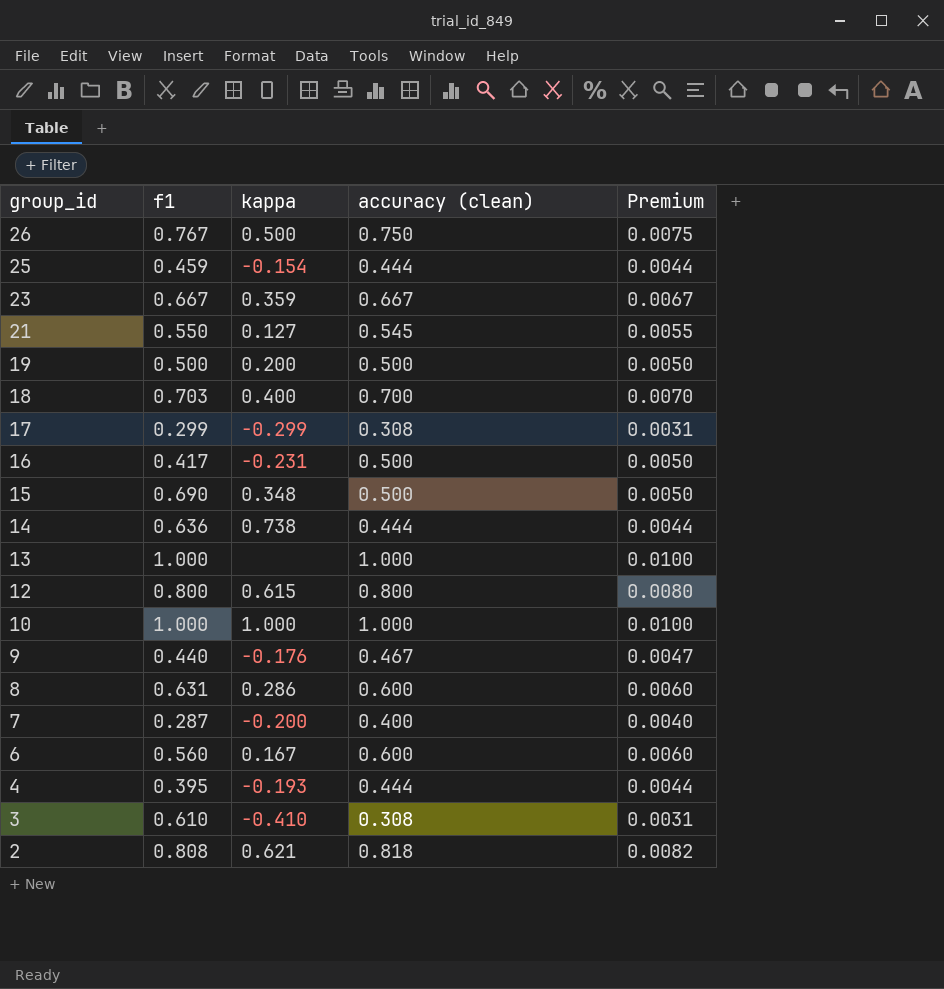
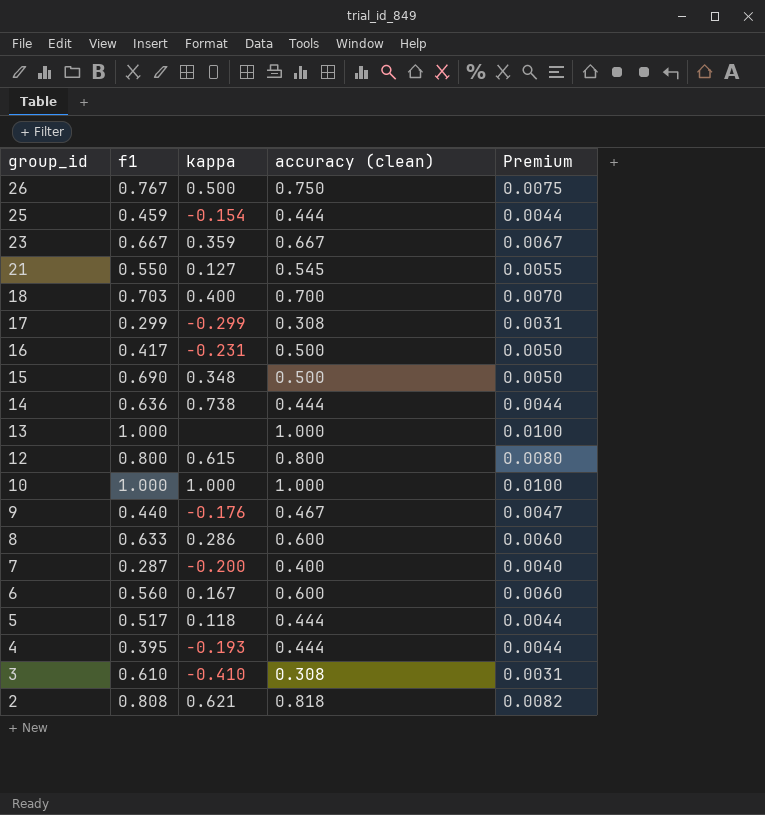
row 19: 0.500 | 0.200 | 0.500 | 0.0050 -> none
8 | f1: 0.631 -> 0.633
row 5: none -> 0.517 | 0.118 | 0.444 | 0.0044

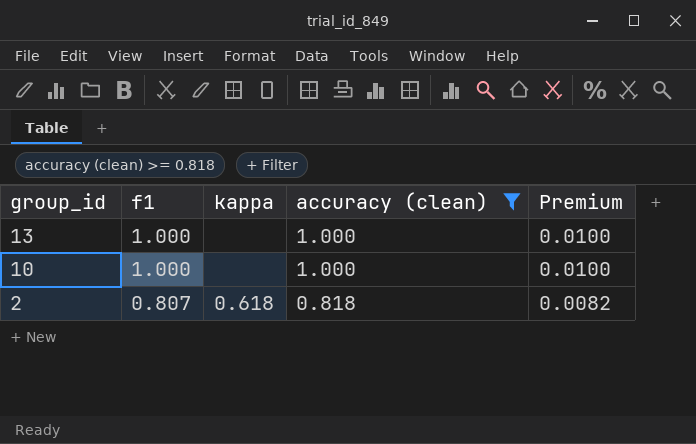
filter: none -> accuracy (clean) >= 0.818
10 | kappa: 1.000 -> none
2 | f1: 0.808 -> 0.807
2 | kappa: 0.621 -> 0.618

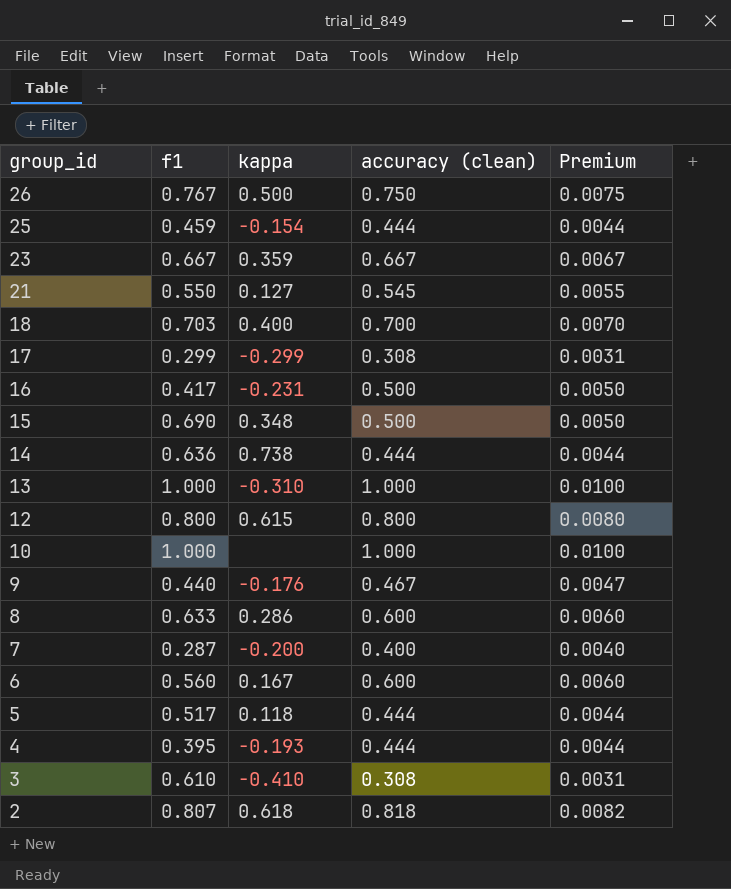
filter: accuracy (clean) >= 0.818 -> none
13 | kappa: none -> -0.310

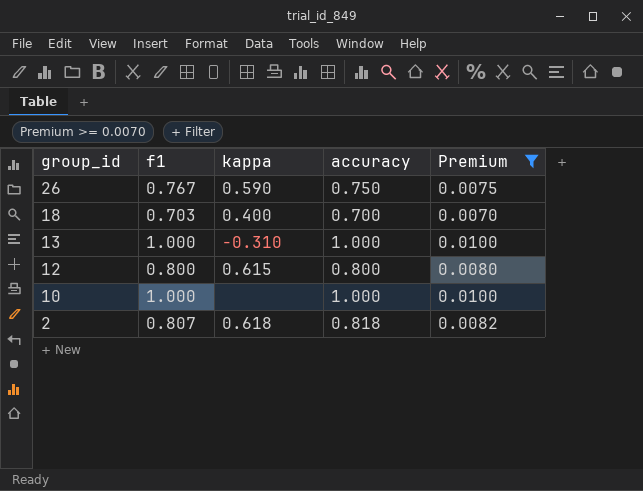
filter: none -> Premium >= 0.0070
column name: accuracy (clean) -> accuracy
26 | kappa: 0.500 -> 0.590

